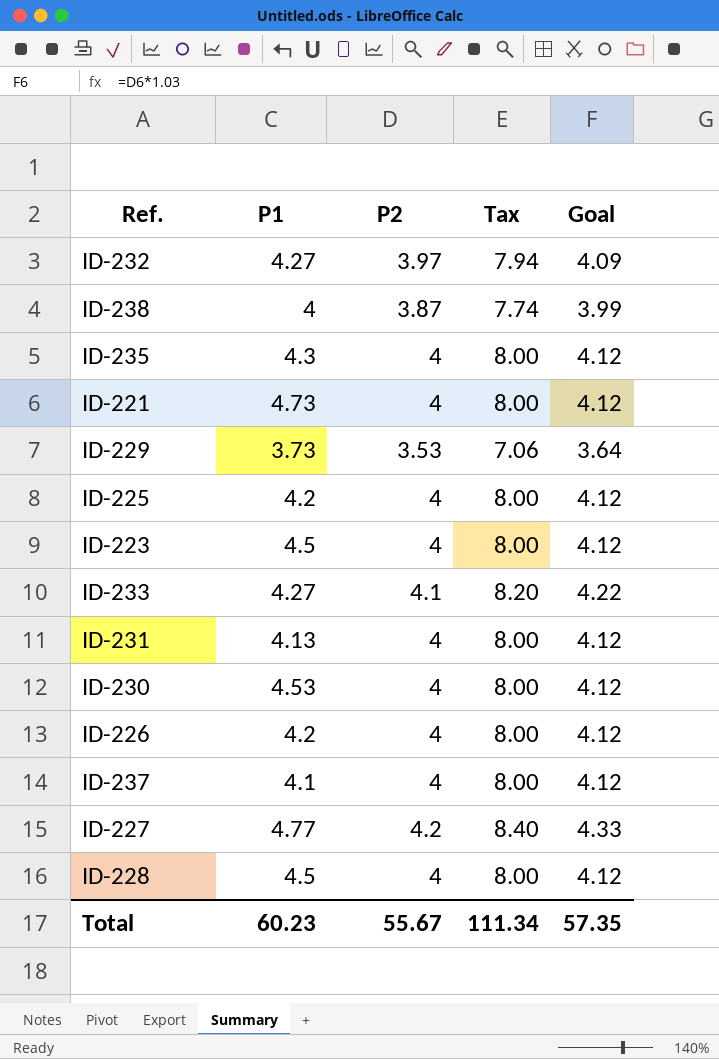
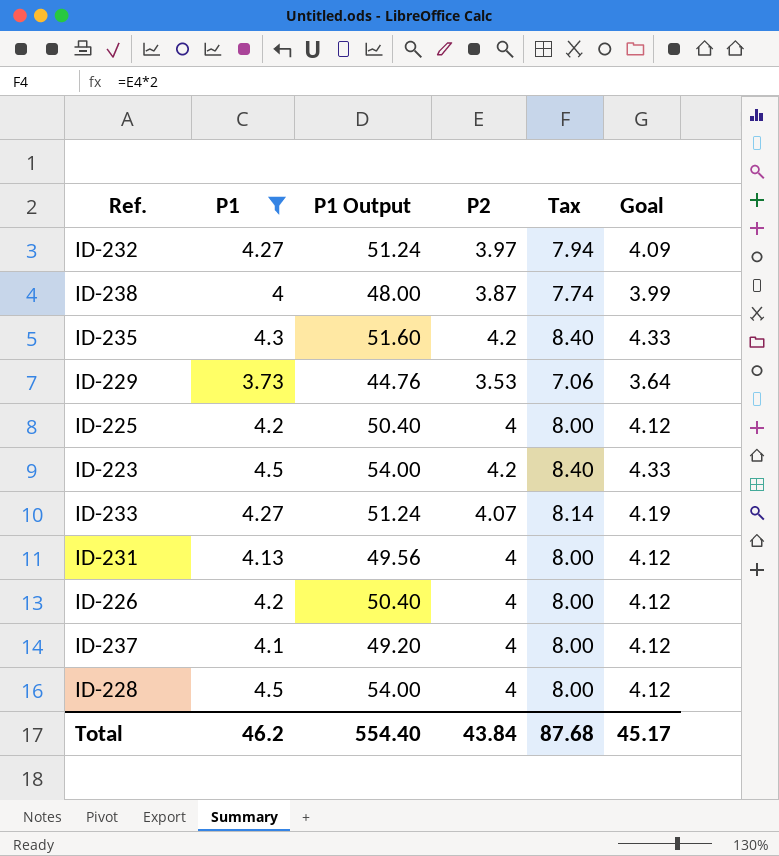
filter: none -> P1 <= 4.5
column P1 Output | formula: none -> [P1] * 12
ID-235 | P2: 4 -> 4.2
ID-235 | Tax: 8.00 -> 8.40
ID-235 | Goal: 4.12 -> 4.33
ID-223 | P2: 4 -> 4.2
ID-223 | Tax: 8.00 -> 8.40
ID-223 | Goal: 4.12 -> 4.33
ID-233 | P2: 4.1 -> 4.07
ID-233 | Tax: 8.20 -> 8.14
ID-233 | Goal: 4.22 -> 4.19
Total | P1: 60.23 -> 46.2
Total | P2: 55.67 -> 43.84
Total | Tax: 111.34 -> 87.68
Total | Goal: 57.35 -> 45.17

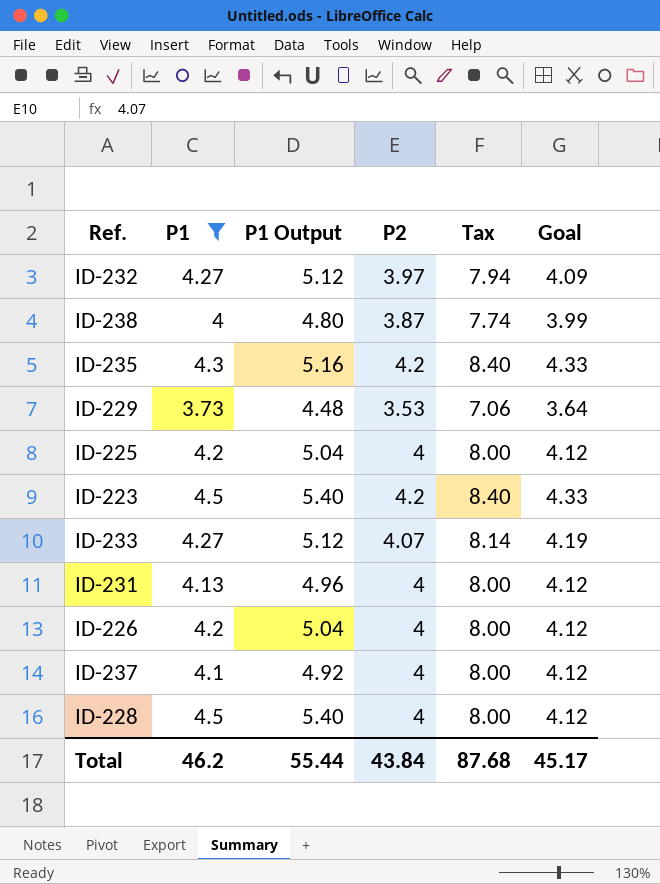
column P1 Output | formula: [P1] * 12 -> [P1] * 1.2
Total | P1 Output: 554.40 -> 55.44

